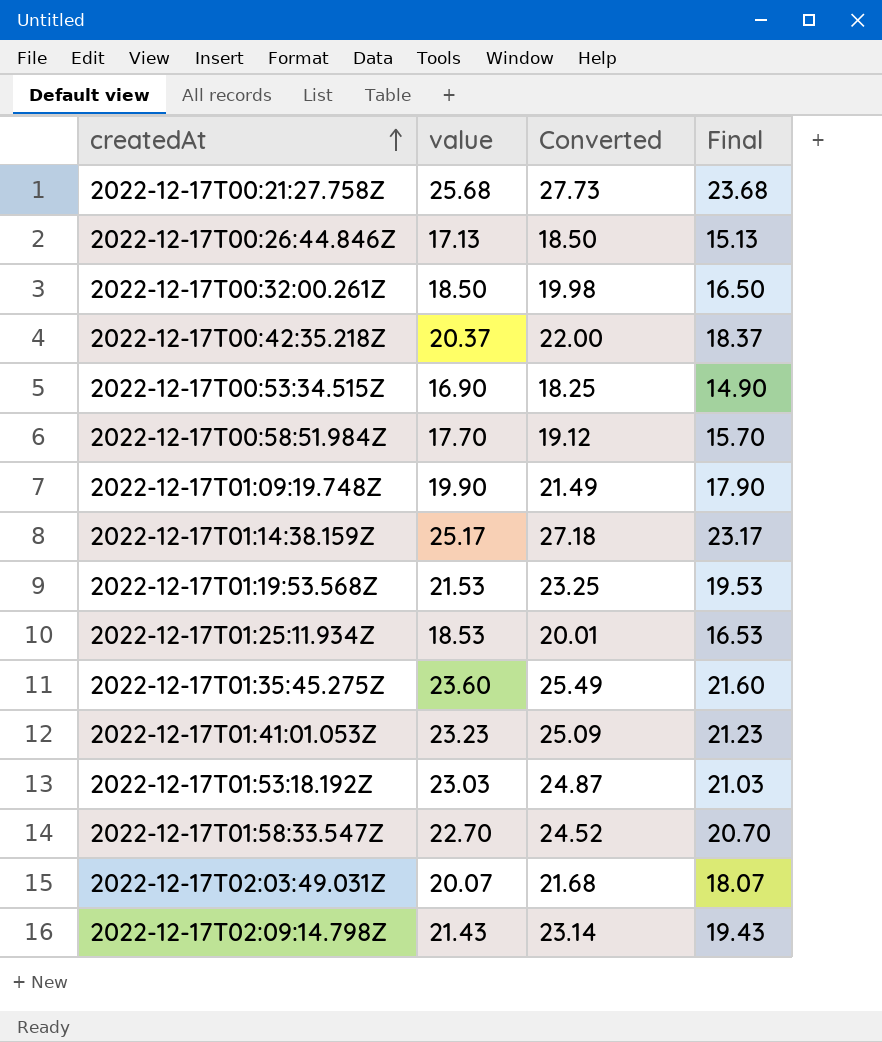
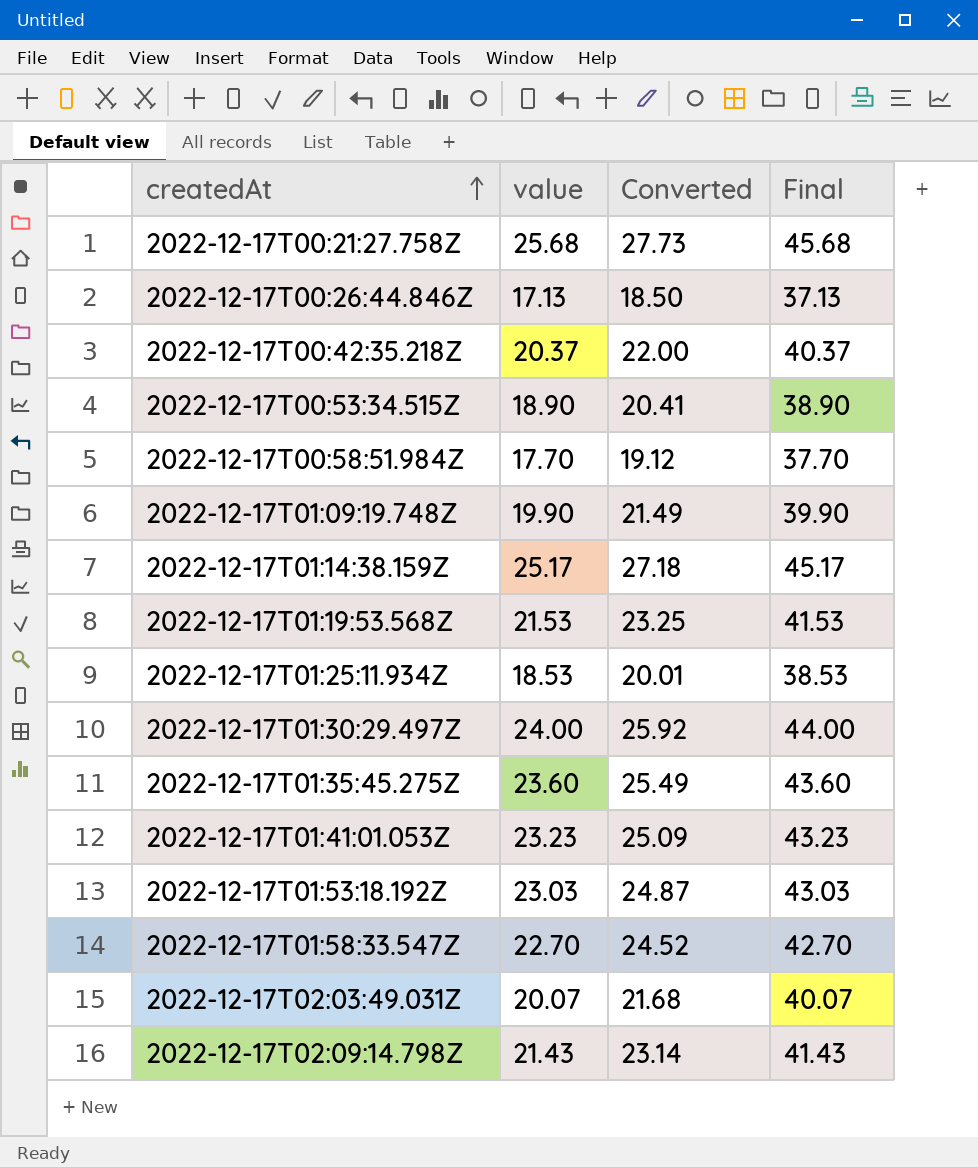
column Final | formula: [value] - 2 -> [value] + 20
row 2022-12-17T00:32:00.261Z: 18.50 | 19.98 | 16.50 -> none
2022-12-17T00:53:34.515Z | value: 16.90 -> 18.90
2022-12-17T00:53:34.515Z | Converted: 18.25 -> 20.41
row 2022-12-17T01:30:29.497Z: none -> 24.00 | 25.92 | 44.00

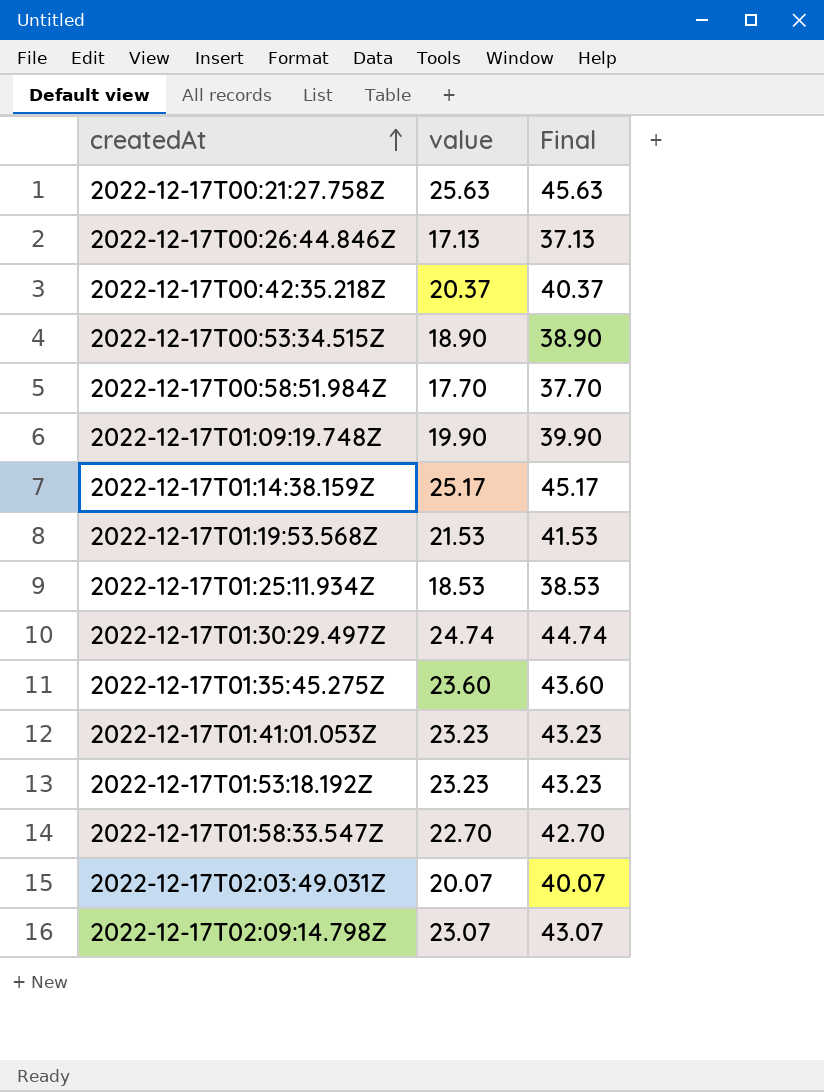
column Converted | formula: [value] * 1.08 -> none
2022-12-17T00:21:27.758Z | value: 25.68 -> 25.63
2022-12-17T00:21:27.758Z | Final: 45.68 -> 45.63
2022-12-17T01:30:29.497Z | value: 24.00 -> 24.74
2022-12-17T01:30:29.497Z | Final: 44.00 -> 44.74
2022-12-17T01:53:18.192Z | value: 23.03 -> 23.23
2022-12-17T01:53:18.192Z | Final: 43.03 -> 43.23
2022-12-17T02:09:14.798Z | value: 21.43 -> 23.07
2022-12-17T02:09:14.798Z | Final: 41.43 -> 43.07

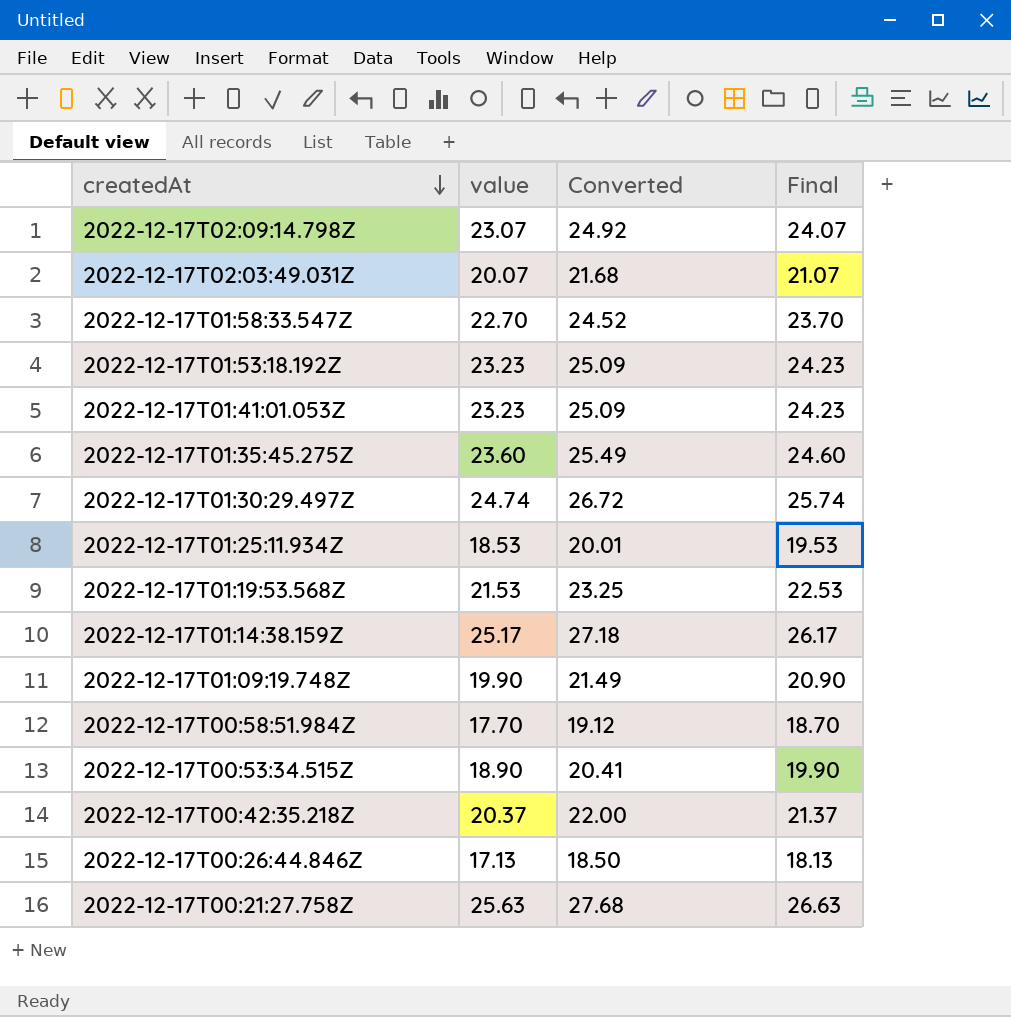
row order: createdAt ascending -> createdAt descending
column Converted | formula: none -> [value] * 1.08
column Final | formula: [value] + 20 -> [value] + 1

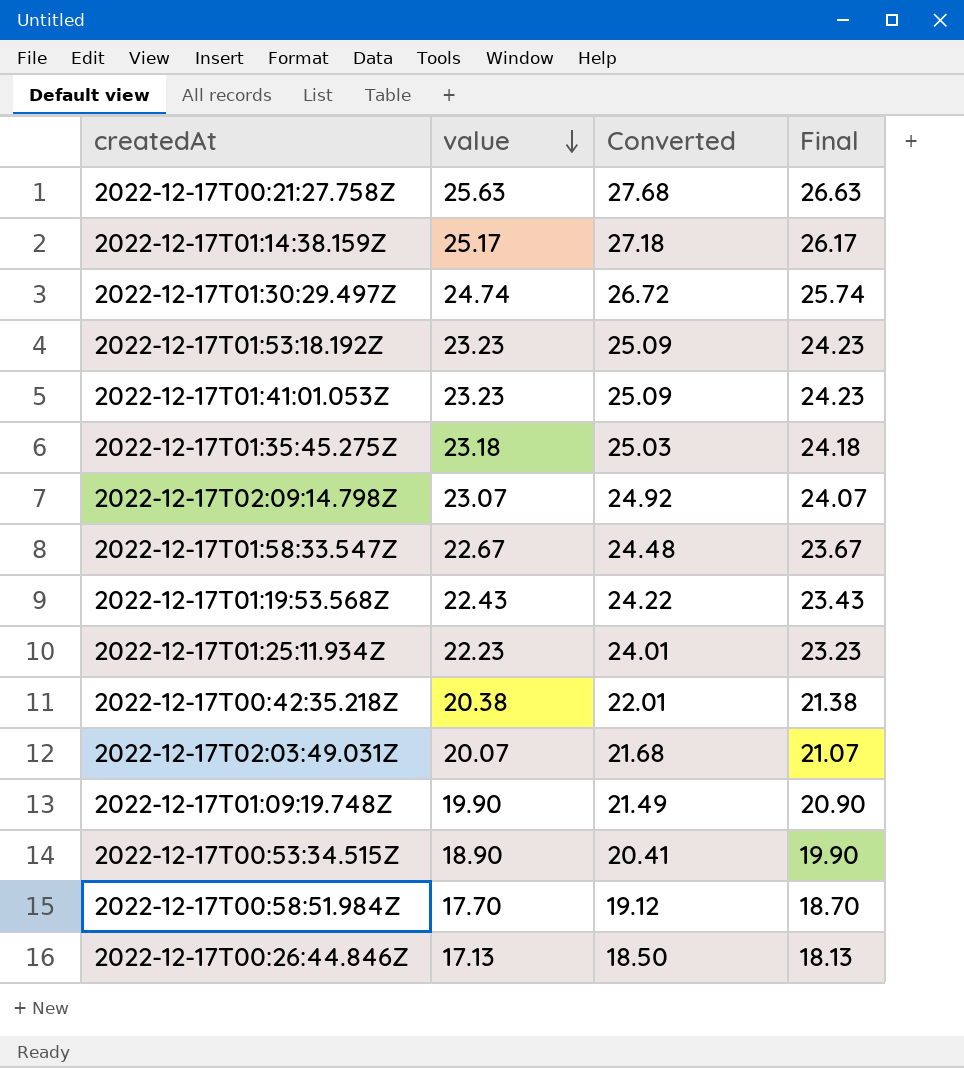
row order: createdAt descending -> value descending
2022-12-17T01:35:45.275Z | value: 23.60 -> 23.18
2022-12-17T01:35:45.275Z | Converted: 25.49 -> 25.03
2022-12-17T01:35:45.275Z | Final: 24.60 -> 24.18
2022-12-17T01:58:33.547Z | value: 22.70 -> 22.67
2022-12-17T01:58:33.547Z | Converted: 24.52 -> 24.48
2022-12-17T01:58:33.547Z | Final: 23.70 -> 23.67
2022-12-17T01:19:53.568Z | value: 21.53 -> 22.43
2022-12-17T01:19:53.568Z | Converted: 23.25 -> 24.22
2022-12-17T01:19:53.568Z | Final: 22.53 -> 23.43
2022-12-17T01:25:11.934Z | value: 18.53 -> 22.23
2022-12-17T01:25:11.934Z | Converted: 20.01 -> 24.01
2022-12-17T01:25:11.934Z | Final: 19.53 -> 23.23
2022-12-17T00:42:35.218Z | value: 20.37 -> 20.38
2022-12-17T00:42:35.218Z | Converted: 22.00 -> 22.01
2022-12-17T00:42:35.218Z | Final: 21.37 -> 21.38

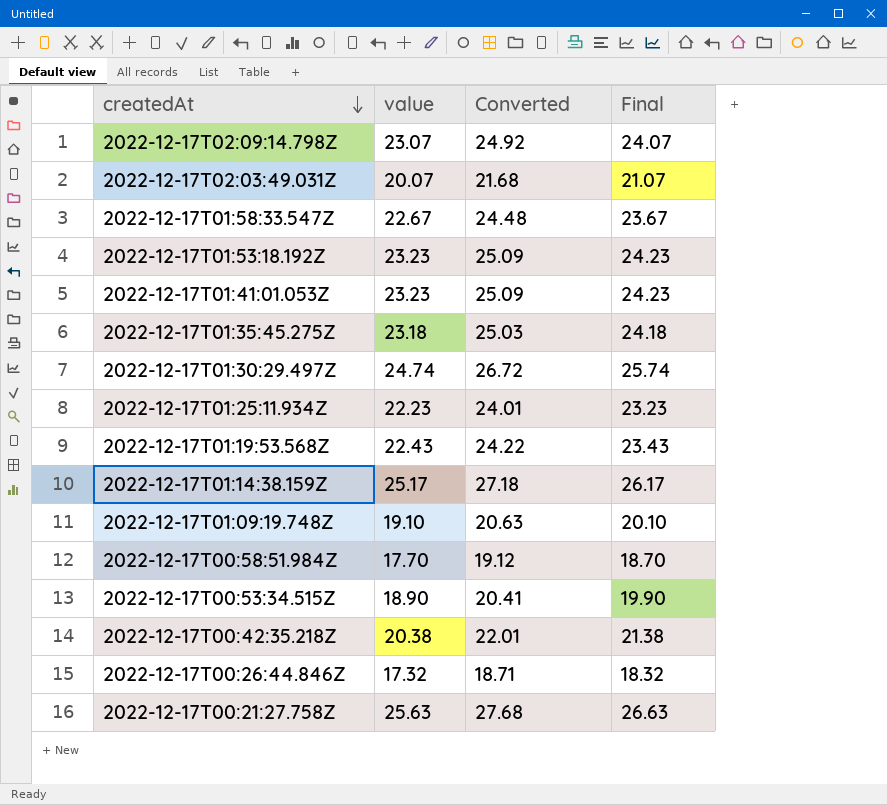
row order: value descending -> createdAt descending
2022-12-17T01:09:19.748Z | value: 19.90 -> 19.10
2022-12-17T01:09:19.748Z | Converted: 21.49 -> 20.63
2022-12-17T01:09:19.748Z | Final: 20.90 -> 20.10
2022-12-17T00:26:44.846Z | value: 17.13 -> 17.32
2022-12-17T00:26:44.846Z | Converted: 18.50 -> 18.71
2022-12-17T00:26:44.846Z | Final: 18.13 -> 18.32

